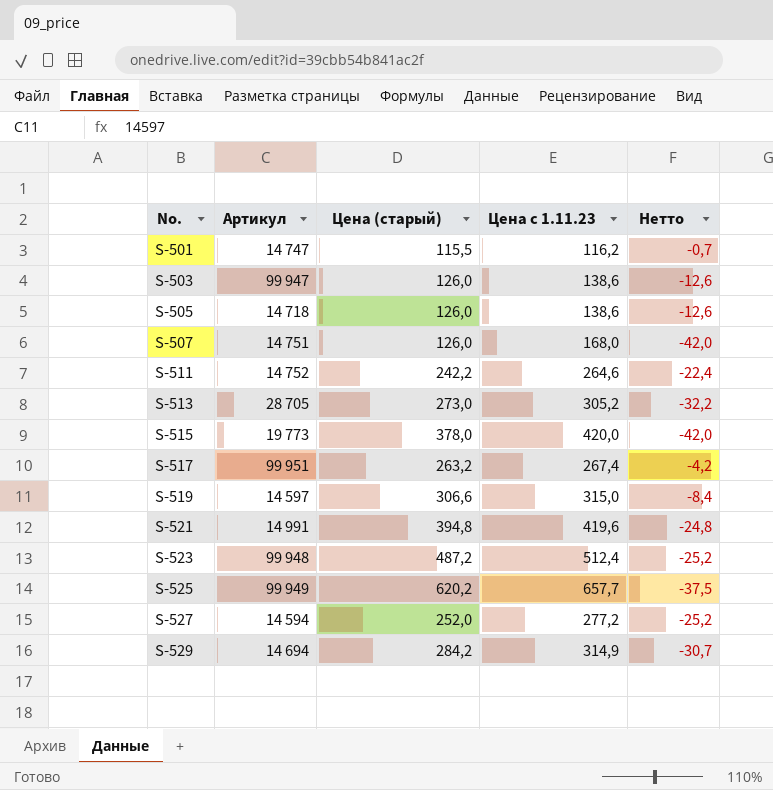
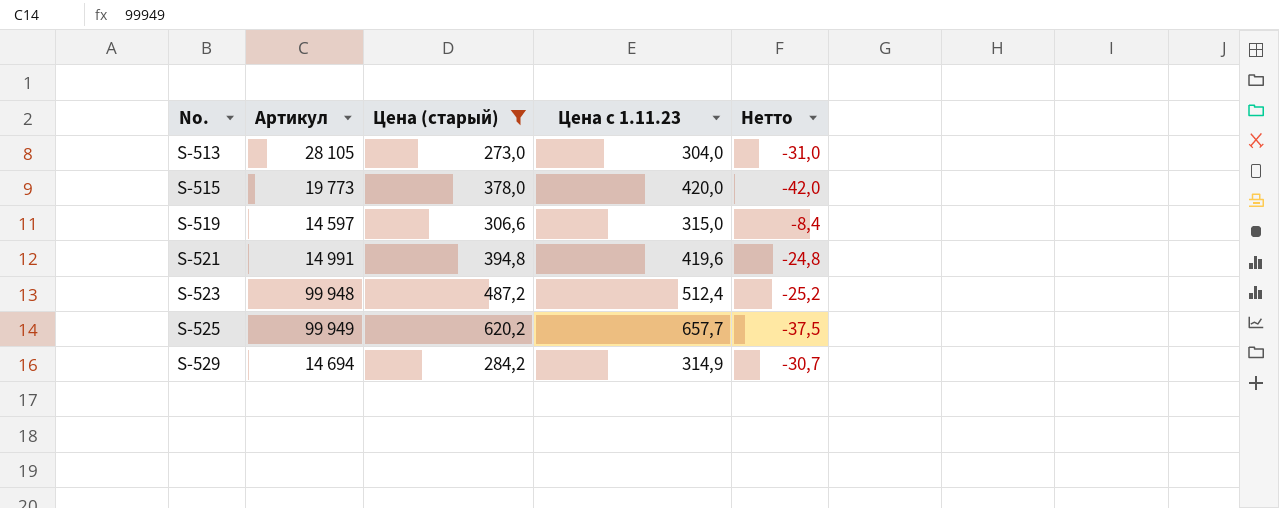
filter: none -> Цена (старый) >= 273,0
S-513 | Артикул: 28 705 -> 28 105
S-513 | Цена с 1.11.23: 305,2 -> 304,0
S-513 | Нетто: -32,2 -> -31,0

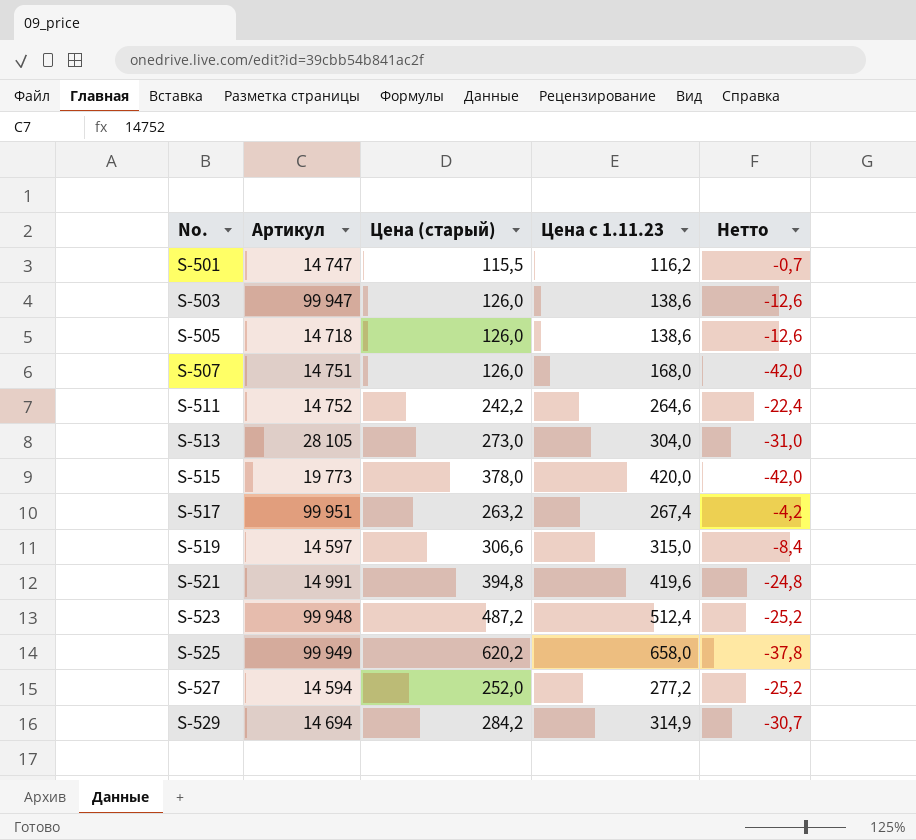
filter: Цена (старый) >= 273,0 -> none
S-525 | Цена с 1.11.23: 657,7 -> 658,0
S-525 | Нетто: -37,5 -> -37,8

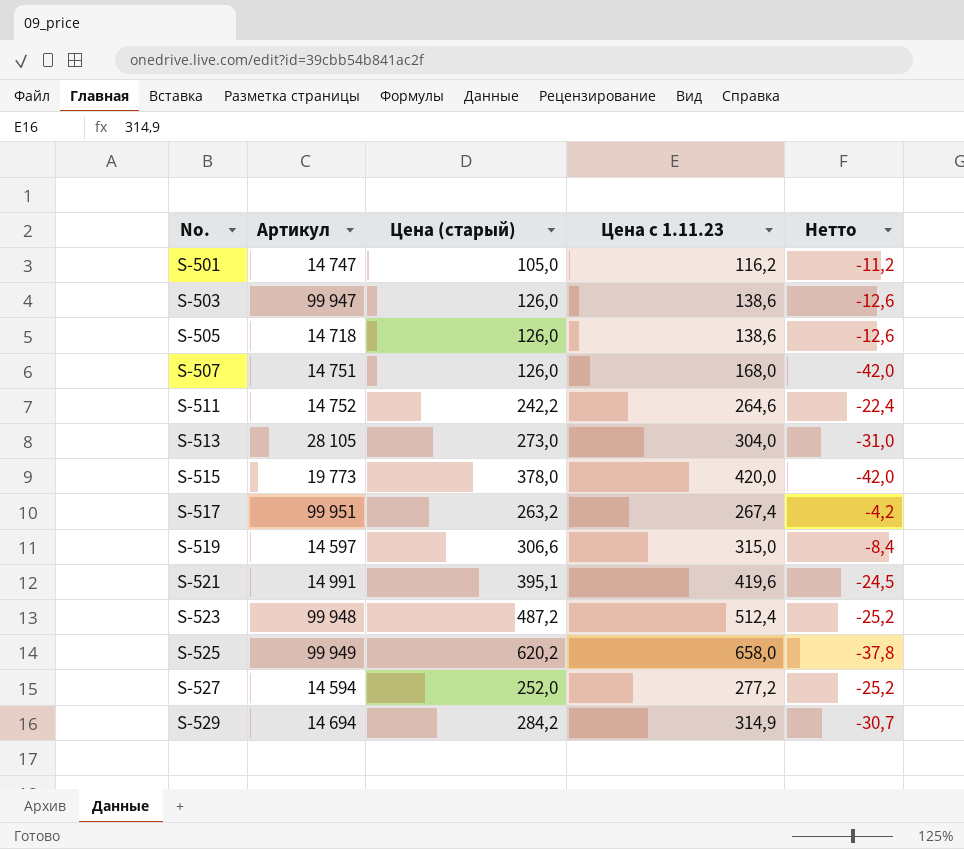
S-501 | Цена (старый): 115,5 -> 105,0
S-501 | Нетто: -0,7 -> -11,2
S-521 | Цена (старый): 394,8 -> 395,1
S-521 | Нетто: -24,8 -> -24,5

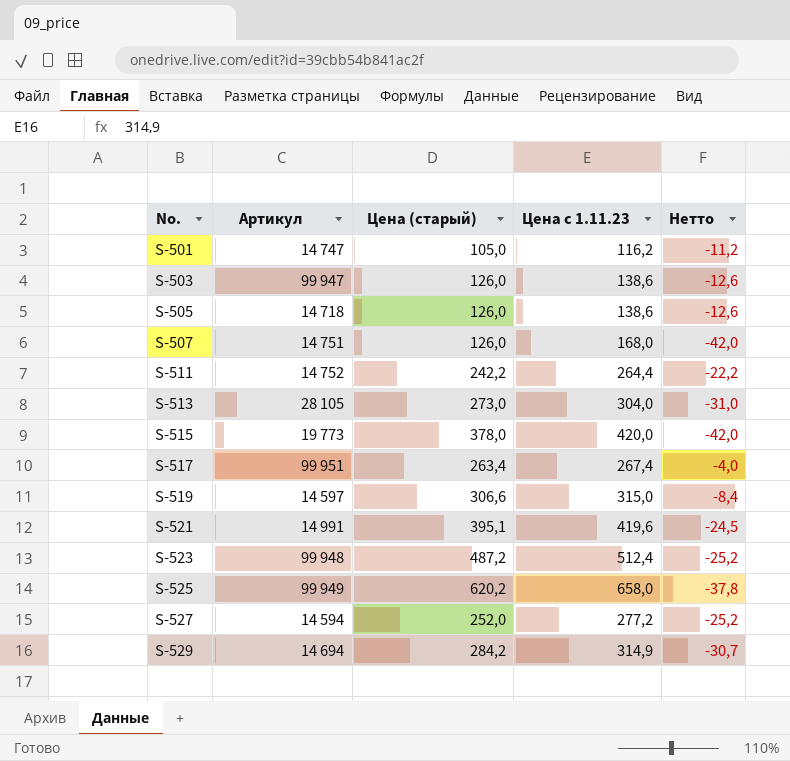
S-511 | Цена с 1.11.23: 264,6 -> 264,4
S-511 | Нетто: -22,4 -> -22,2
S-517 | Цена (старый): 263,2 -> 263,4
S-517 | Нетто: -4,2 -> -4,0

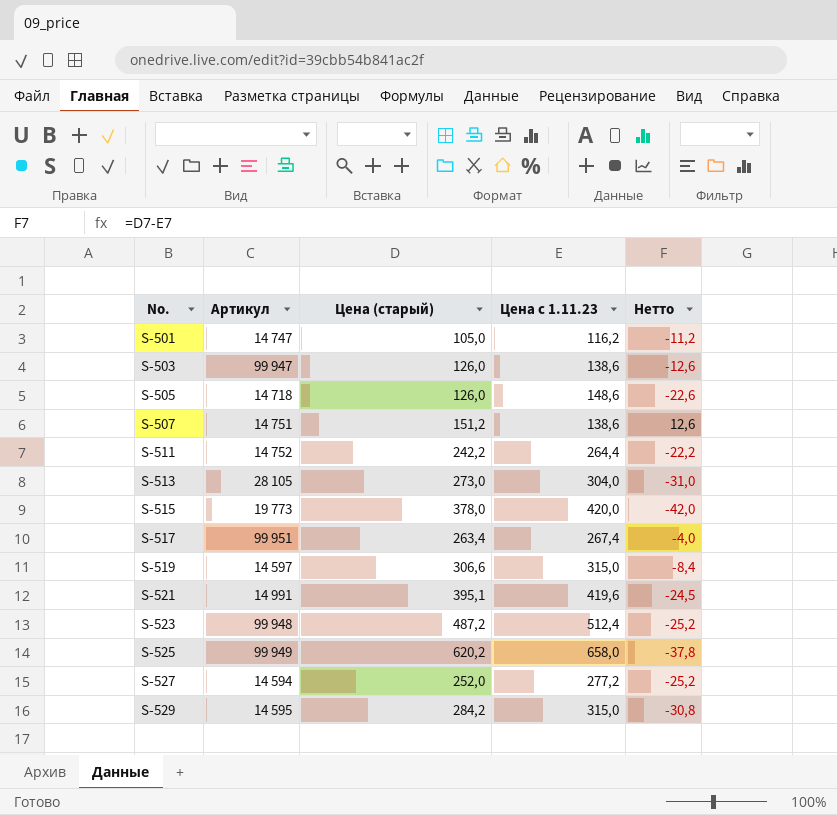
S-505 | Цена с 1.11.23: 138,6 -> 148,6
S-505 | Нетто: -12,6 -> -22,6
S-507 | Цена (старый): 126,0 -> 151,2
S-507 | Цена с 1.11.23: 168,0 -> 138,6
S-507 | Нетто: -42,0 -> 12,6
S-529 | Артикул: 14 694 -> 14 595
S-529 | Цена с 1.11.23: 314,9 -> 315,0
S-529 | Нетто: -30,7 -> -30,8

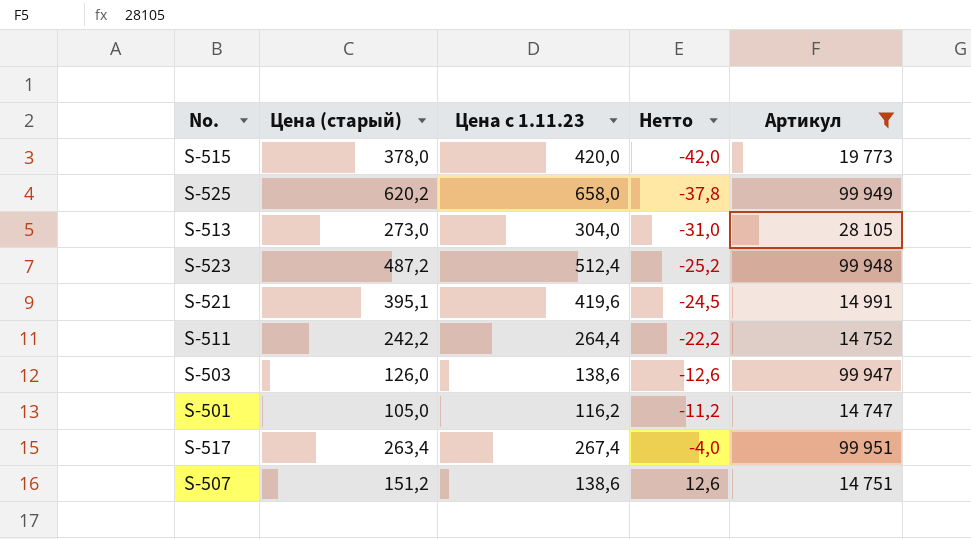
filter: none -> Артикул >= 14 747
row order: No. ascending -> Нетто ascending
column Артикул | position: 2 -> 5

